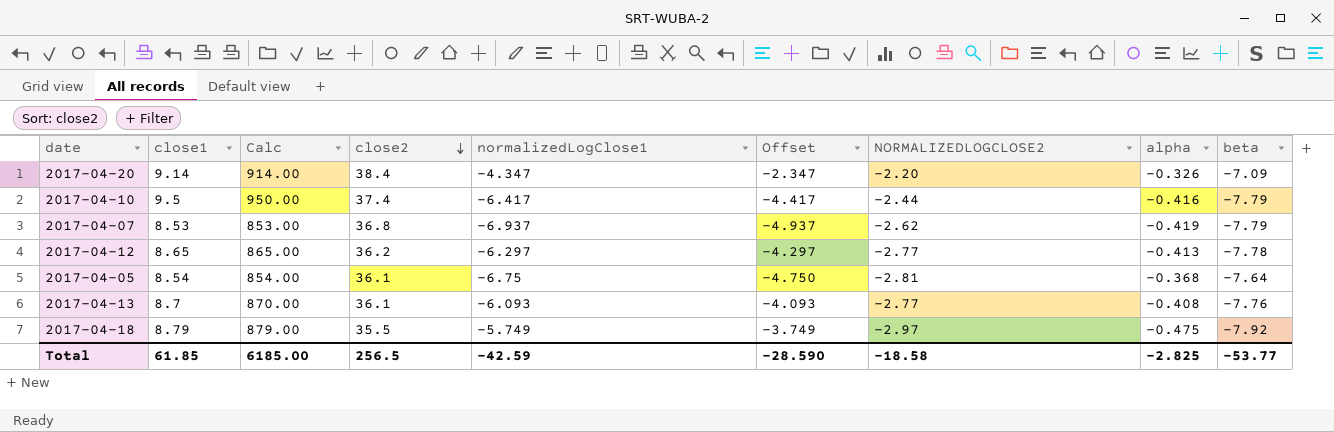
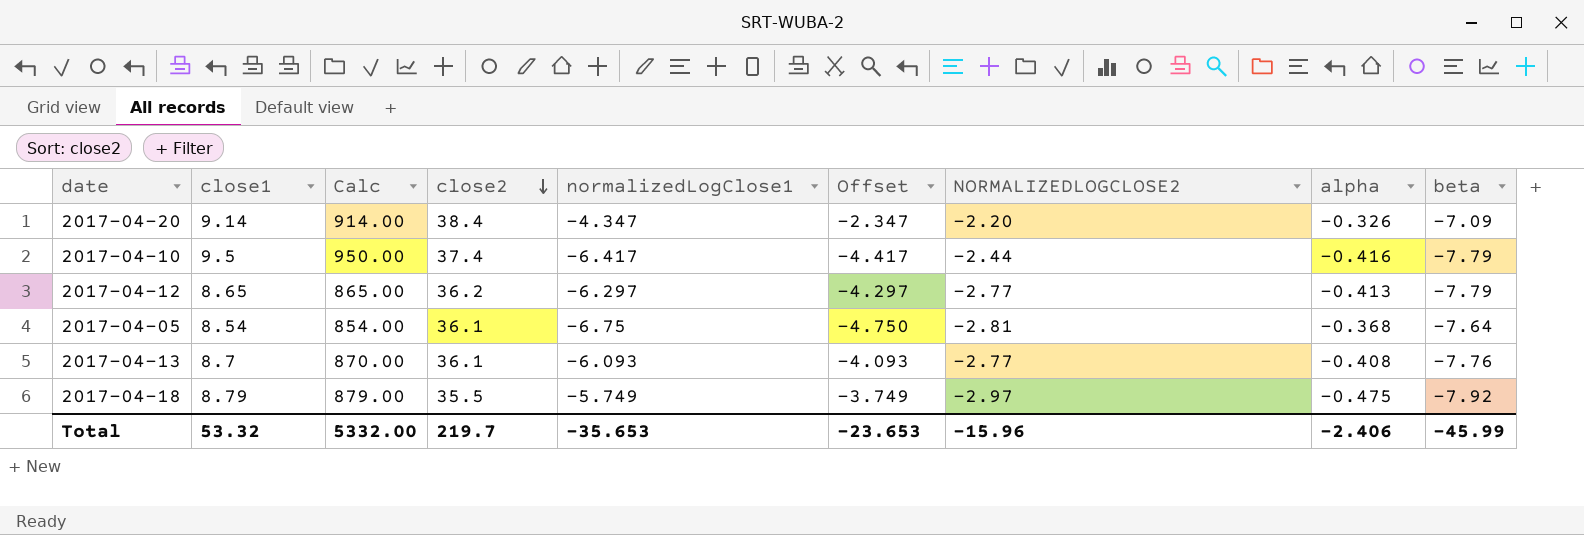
row 2017-04-07: 8.53 | 853.00 | 36.8 | -6.937 | -4.937 | -2.62 | -0.419 | -7.79 -> none
2017-04-12 | beta: -7.78 -> -7.79
Total | close1: 61.85 -> 53.32
Total | Calc: 6185.00 -> 5332.00
Total | close2: 256.5 -> 219.7
Total | normalizedLogClose1: -42.59 -> -35.653
Total | Offset: -28.590 -> -23.653
Total | NORMALIZEDLOGCLOSE2: -18.58 -> -15.96
Total | alpha: -2.825 -> -2.406
Total | beta: -53.77 -> -45.99

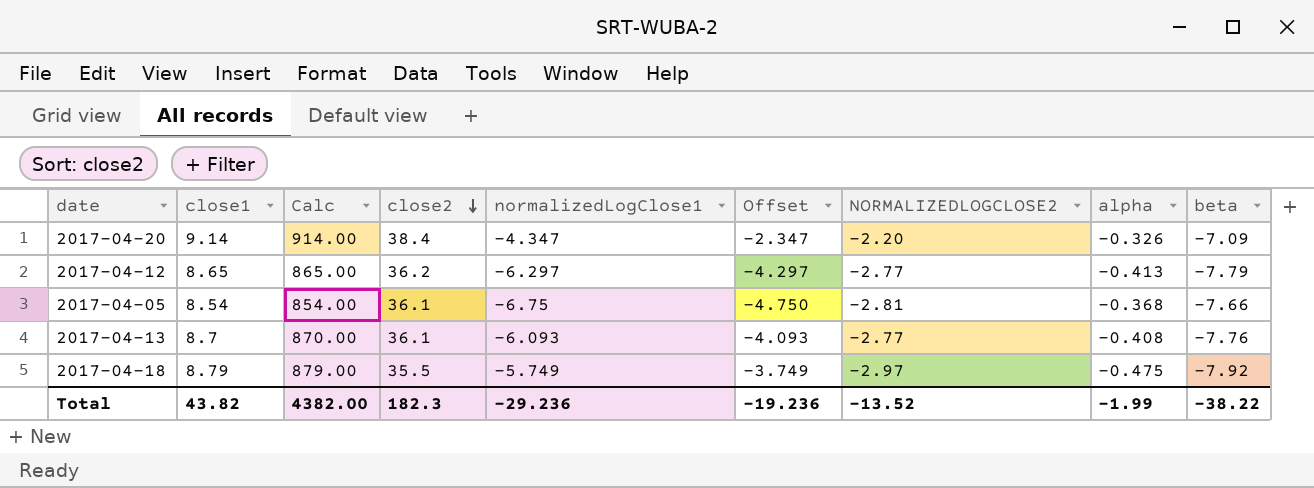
row 2017-04-10: 9.5 | 950.00 | 37.4 | -6.417 | -4.417 | -2.44 | -0.416 | -7.79 -> none
2017-04-05 | beta: -7.64 -> -7.66
Total | close1: 53.32 -> 43.82
Total | Calc: 5332.00 -> 4382.00
Total | close2: 219.7 -> 182.3
Total | normalizedLogClose1: -35.653 -> -29.236
Total | Offset: -23.653 -> -19.236
Total | NORMALIZEDLOGCLOSE2: -15.96 -> -13.52
Total | alpha: -2.406 -> -1.99
Total | beta: -45.99 -> -38.22

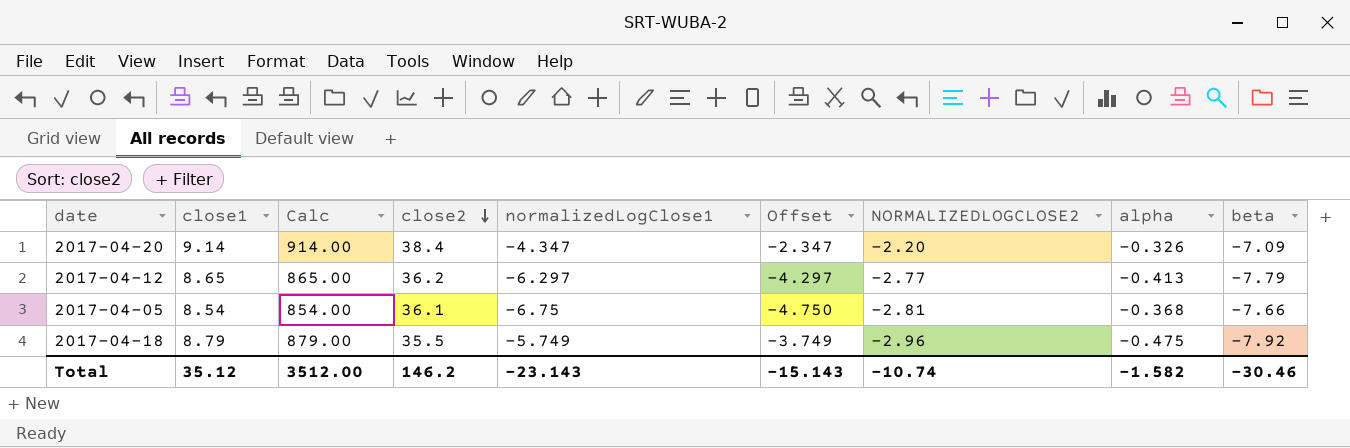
row 2017-04-13: 8.7 | 870.00 | 36.1 | -6.093 | -4.093 | -2.77 | -0.408 | -7.76 -> none
2017-04-18 | NORMALIZEDLOGCLOSE2: -2.97 -> -2.96
Total | close1: 43.82 -> 35.12
Total | Calc: 4382.00 -> 3512.00
Total | close2: 182.3 -> 146.2
Total | normalizedLogClose1: -29.236 -> -23.143
Total | Offset: -19.236 -> -15.143
Total | NORMALIZEDLOGCLOSE2: -13.52 -> -10.74
Total | alpha: -1.99 -> -1.582
Total | beta: -38.22 -> -30.46

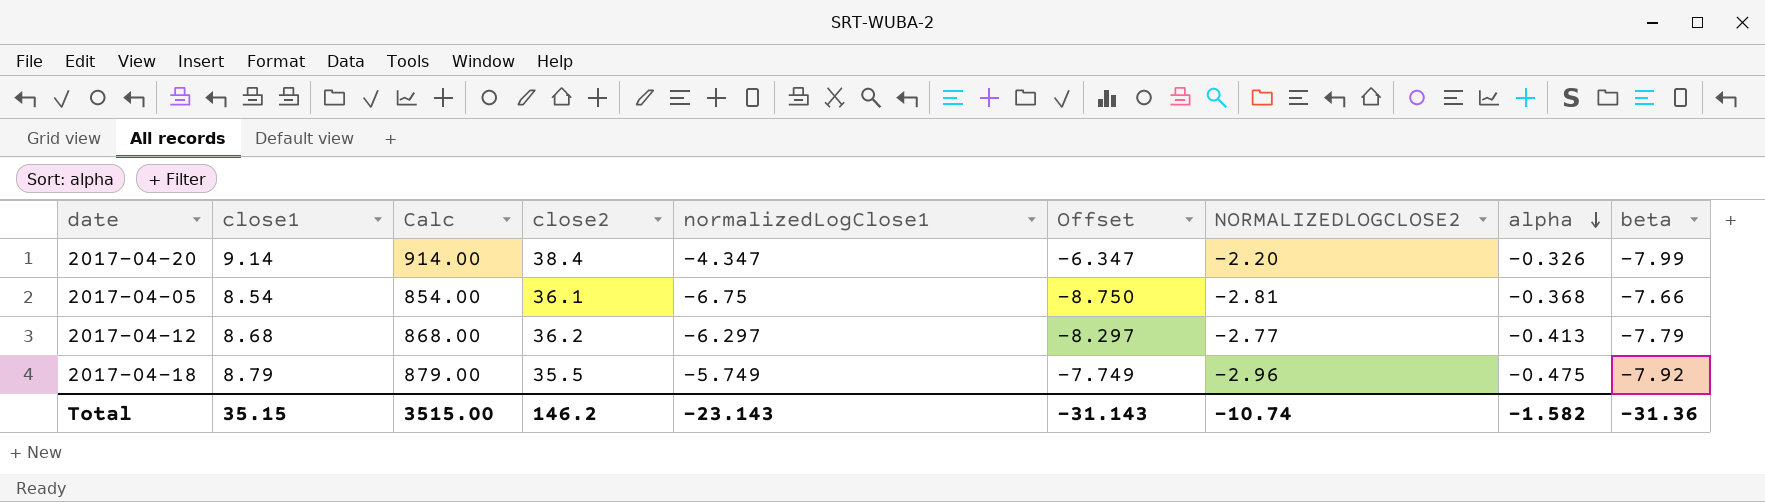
row order: close2 descending -> alpha descending
column Offset | formula: [normalizedLogClose1] + 2 -> [normalizedLogClose1] - 2
2017-04-20 | beta: -7.09 -> -7.99
2017-04-12 | close1: 8.65 -> 8.68
2017-04-12 | Calc: 865.00 -> 868.00
Total | close1: 35.12 -> 35.15
Total | Calc: 3512.00 -> 3515.00
Total | Offset: -15.143 -> -31.143
Total | beta: -30.46 -> -31.36

